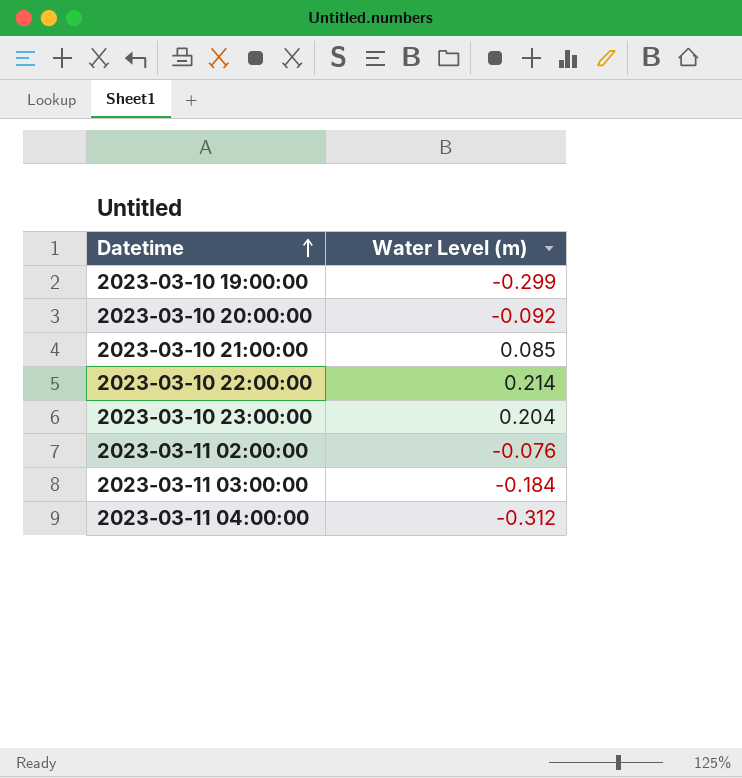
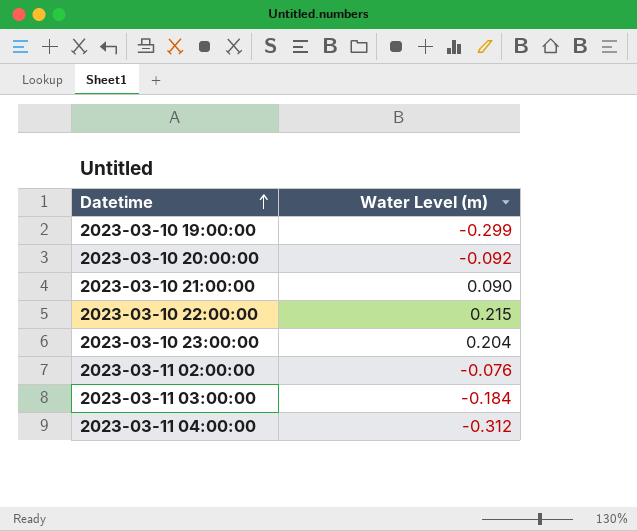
2023-03-10 21:00:00 | Water Level (m): 0.085 -> 0.090
2023-03-10 22:00:00 | Water Level (m): 0.214 -> 0.215

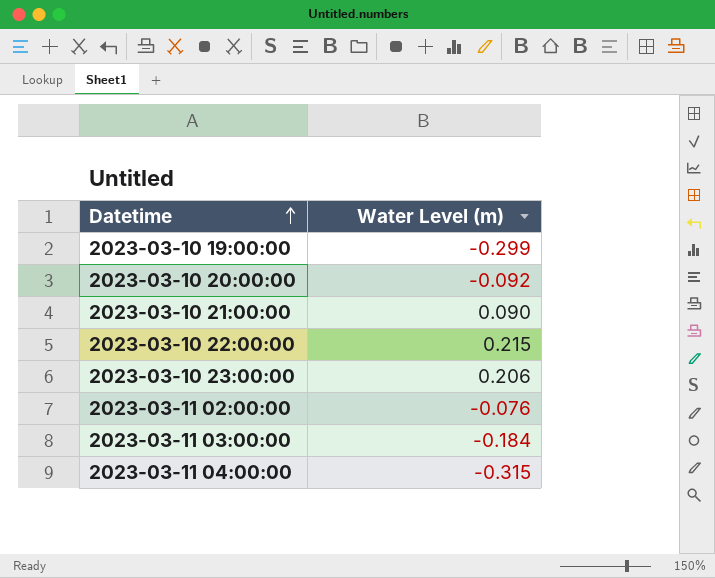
2023-03-10 23:00:00 | Water Level (m): 0.204 -> 0.206
2023-03-11 04:00:00 | Water Level (m): -0.312 -> -0.315

